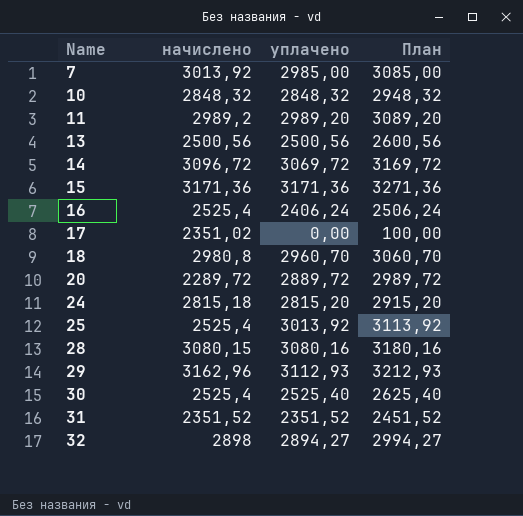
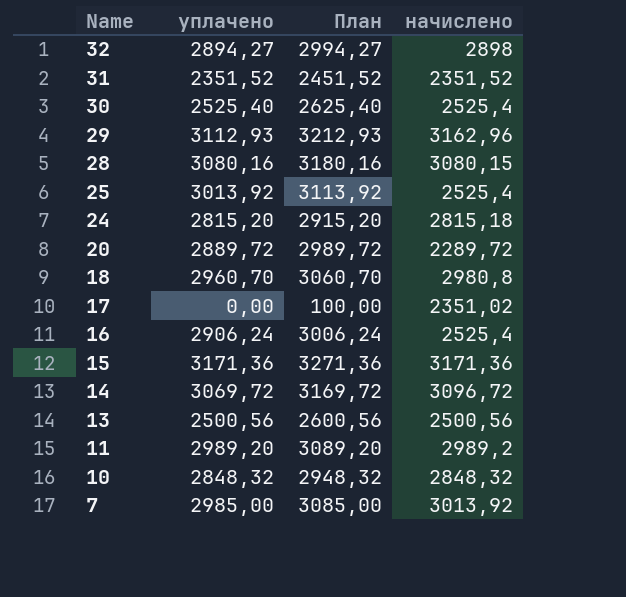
row order: Name ascending -> Name descending
column начислено | position: 2 -> 4
16 | уплачено: 2406,24 -> 2906,24
16 | План: 2506,24 -> 3006,24

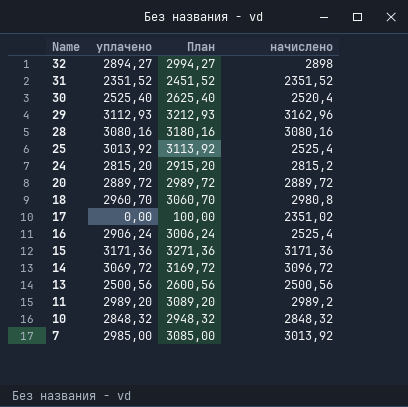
30 | начислено: 2525,4 -> 2520,4
28 | начислено: 3080,15 -> 3080,16
24 | начислено: 2815,18 -> 2815,2
20 | начислено: 2289,72 -> 2889,72

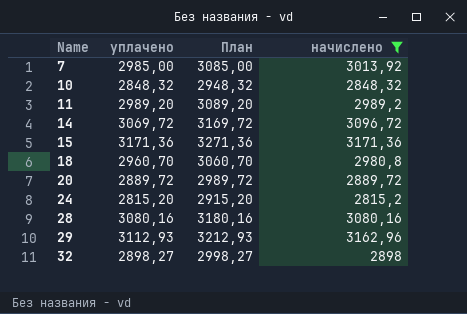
filter: none -> начислено >= 2815,2
row order: Name descending -> Name ascending
32 | уплачено: 2894,27 -> 2898,27
32 | План: 2994,27 -> 2998,27

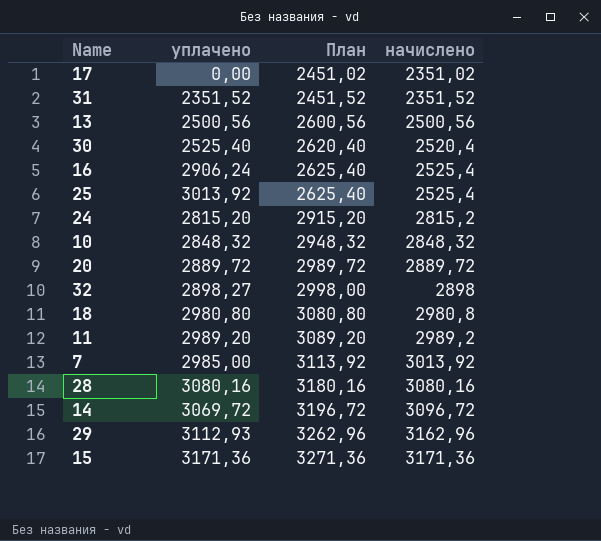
filter: начислено >= 2815,2 -> none
row order: Name ascending -> План ascending
column План | formula: [уплачено] + 100 -> [начислено] + 100
18 | уплачено: 2960,70 -> 2980,80

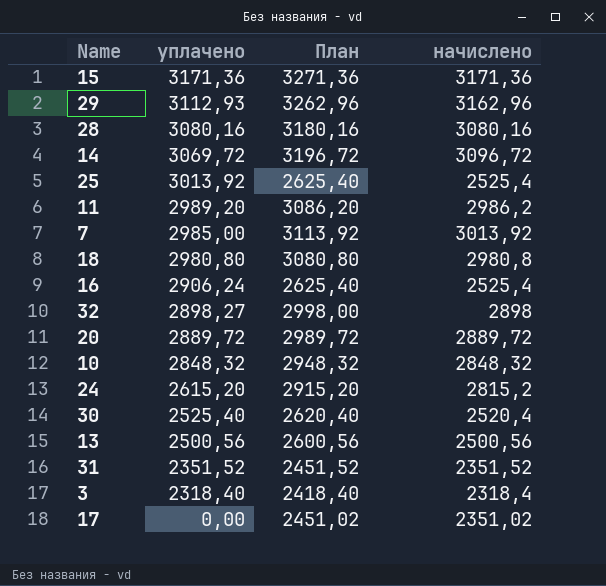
row order: План ascending -> уплачено descending
11 | План: 3089,20 -> 3086,20
11 | начислено: 2989,2 -> 2986,2
24 | уплачено: 2815,20 -> 2615,20
row 3: none -> 2318,40 | 2418,40 | 2318,4

